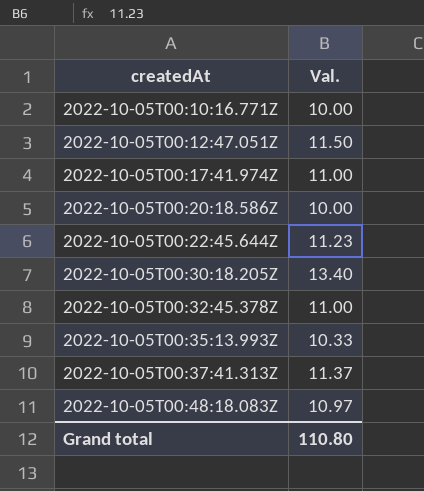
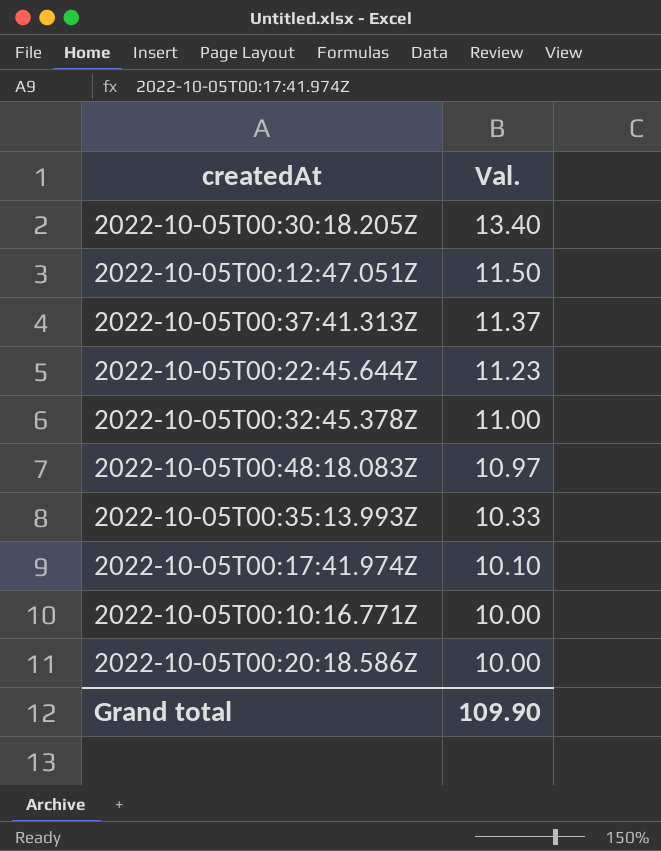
row order: createdAt ascending -> Val. descending
2022-10-05T00:17:41.974Z | Val.: 11.00 -> 10.10
Grand total | Val.: 110.80 -> 109.90

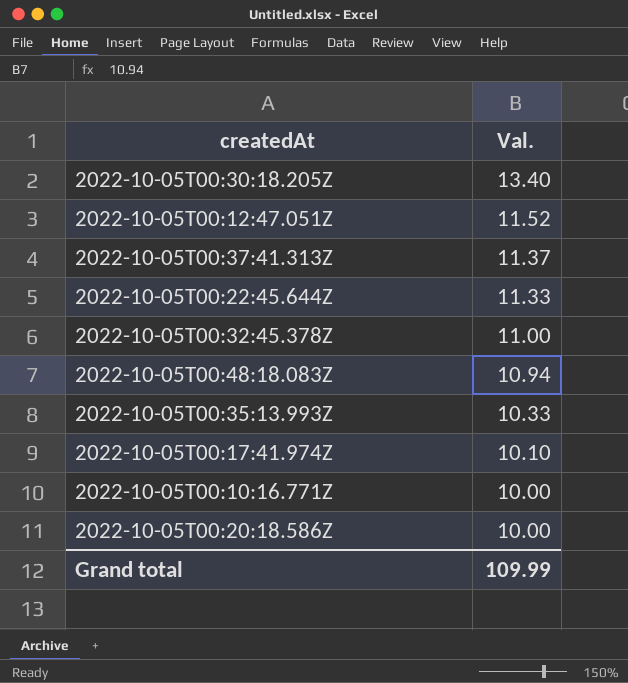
2022-10-05T00:12:47.051Z | Val.: 11.50 -> 11.52
2022-10-05T00:22:45.644Z | Val.: 11.23 -> 11.33
2022-10-05T00:48:18.083Z | Val.: 10.97 -> 10.94
Grand total | Val.: 109.90 -> 109.99

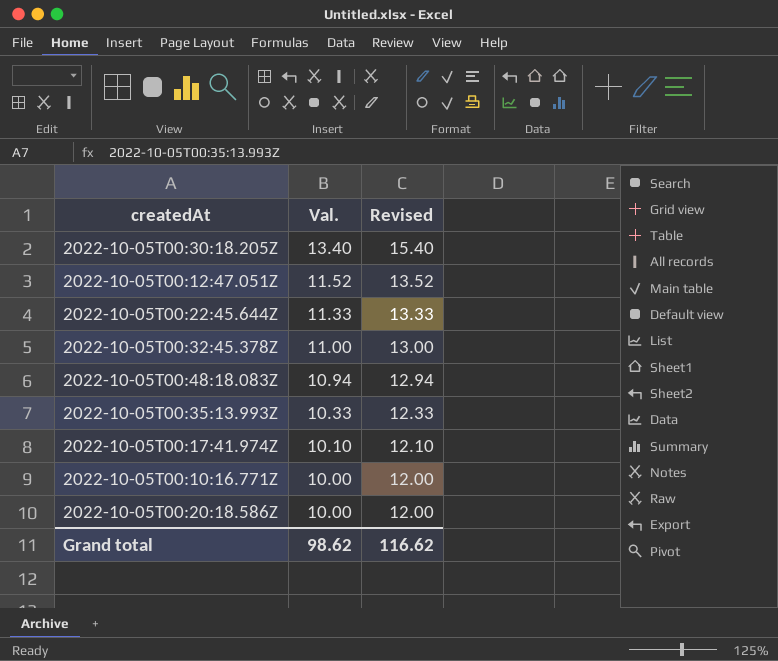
column Revised | formula: none -> [Val.] + 2
row 2022-10-05T00:37:41.313Z: 11.37 -> none
Grand total | Val.: 109.99 -> 98.62

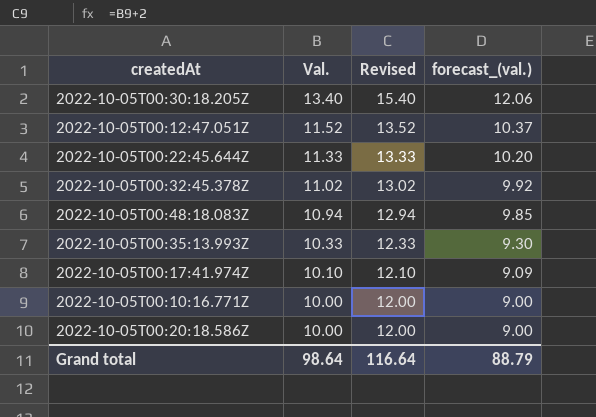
column forecast_(val.) | formula: none -> [Val.] * 0.9
2022-10-05T00:32:45.378Z | Val.: 11.00 -> 11.02
2022-10-05T00:32:45.378Z | Revised: 13.00 -> 13.02
Grand total | Val.: 98.62 -> 98.64
Grand total | Revised: 116.62 -> 116.64

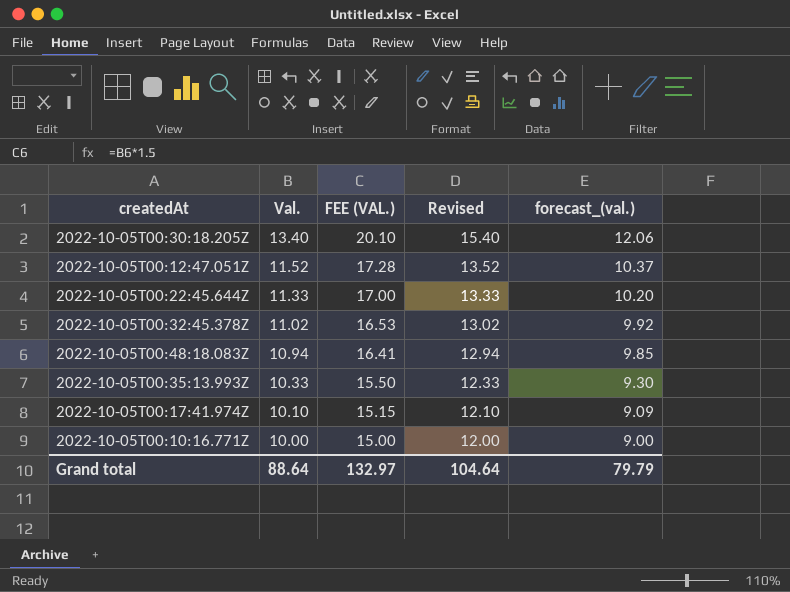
column FEE (VAL.) | formula: none -> [Val.] * 1.5
row 2022-10-05T00:20:18.586Z: 10.00 | 12.00 | 9.00 -> none
Grand total | Val.: 98.64 -> 88.64
Grand total | Revised: 116.64 -> 104.64
Grand total | forecast_(val.): 88.79 -> 79.79

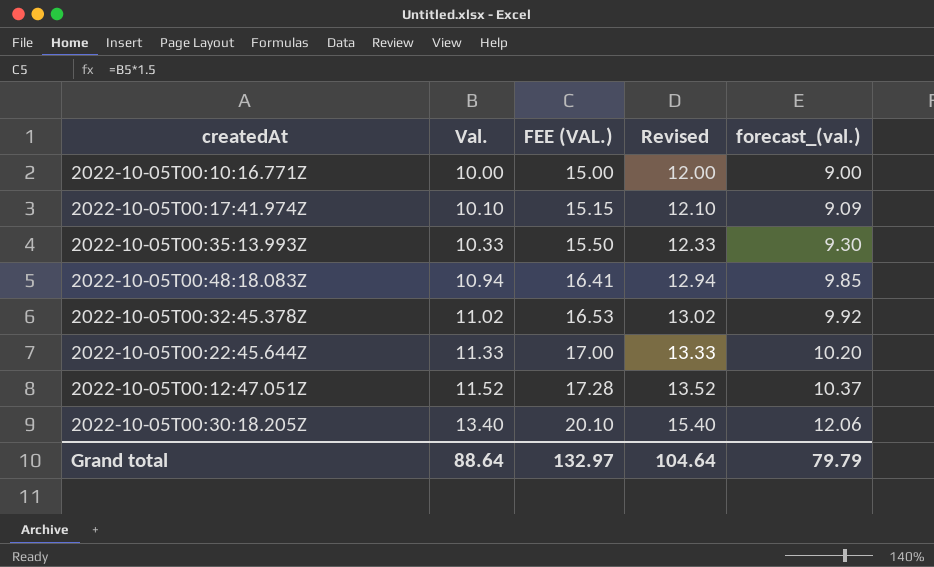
row order: Val. descending -> Val. ascending

